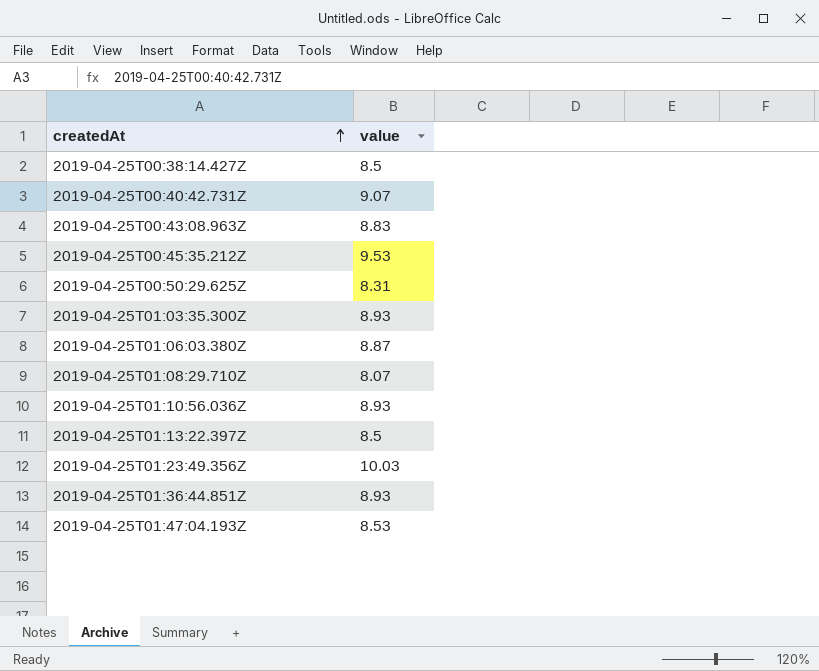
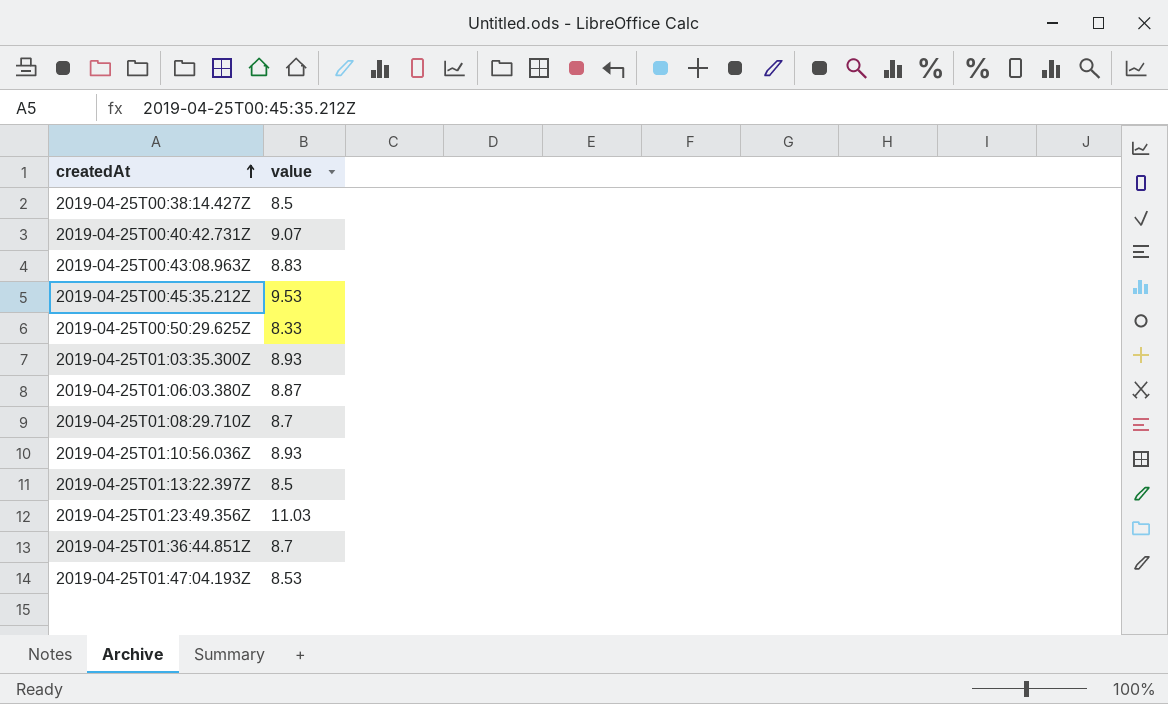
2019-04-25T00:50:29.625Z | value: 8.31 -> 8.33
2019-04-25T01:08:29.710Z | value: 8.07 -> 8.7
2019-04-25T01:23:49.356Z | value: 10.03 -> 11.03
2019-04-25T01:36:44.851Z | value: 8.93 -> 8.7

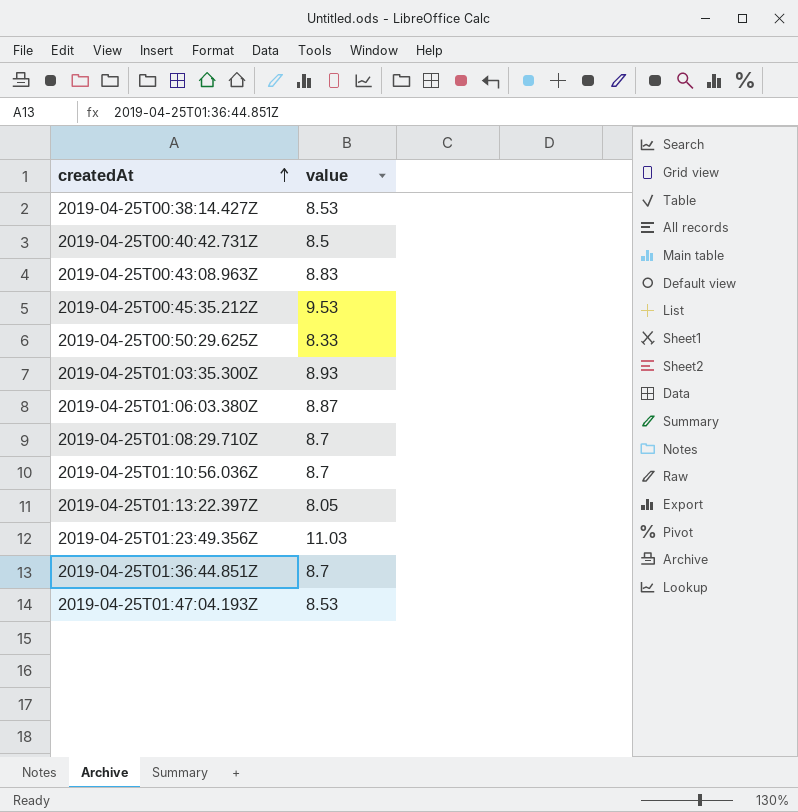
2019-04-25T00:38:14.427Z | value: 8.5 -> 8.53
2019-04-25T00:40:42.731Z | value: 9.07 -> 8.5
2019-04-25T01:10:56.036Z | value: 8.93 -> 8.7
2019-04-25T01:13:22.397Z | value: 8.5 -> 8.05

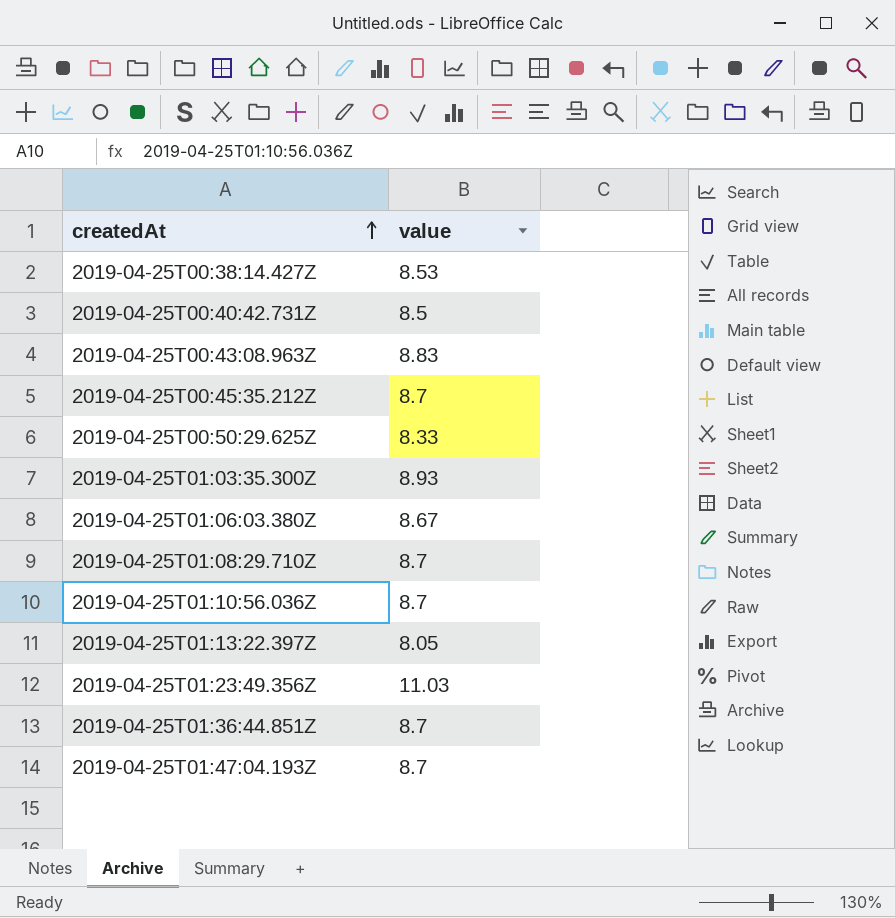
2019-04-25T00:45:35.212Z | value: 9.53 -> 8.7
2019-04-25T01:06:03.380Z | value: 8.87 -> 8.67
2019-04-25T01:47:04.193Z | value: 8.53 -> 8.7

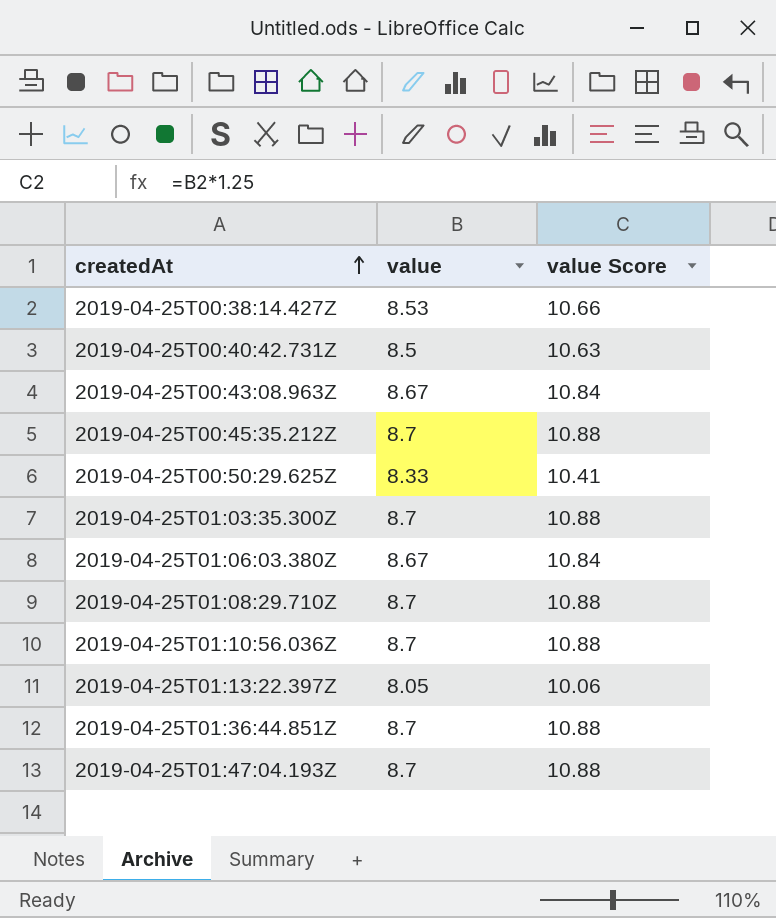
column value Score | formula: none -> [value] * 1.25
row 2019-04-25T01:23:49.356Z: 11.03 -> none
2019-04-25T00:43:08.963Z | value: 8.83 -> 8.67
2019-04-25T01:03:35.300Z | value: 8.93 -> 8.7

